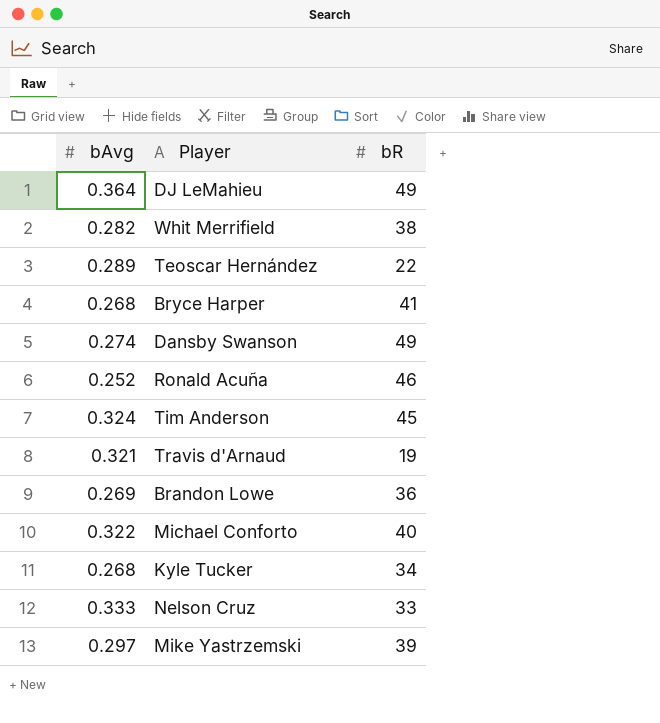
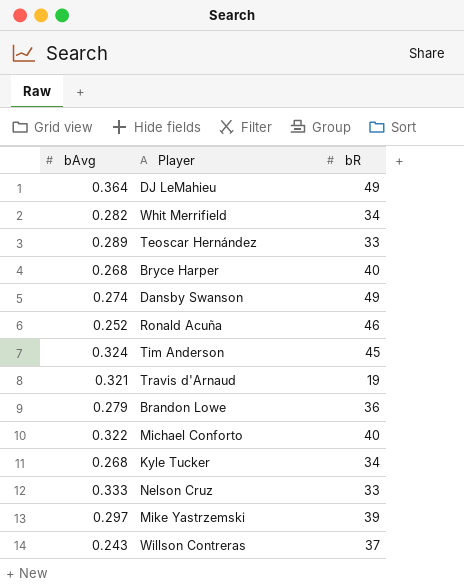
Whit Merrifield | bR: 38 -> 34
Teoscar Hernández | bR: 22 -> 33
Bryce Harper | bR: 41 -> 40
Brandon Lowe | bAvg: 0.269 -> 0.279
row Willson Contreras: none -> 0.243 | 37

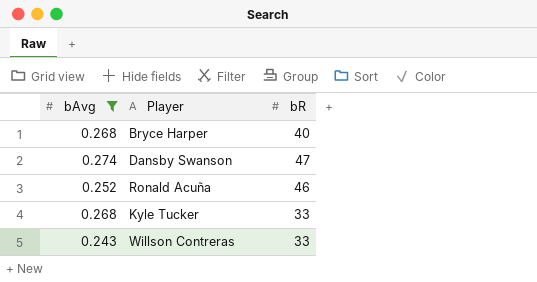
filter: none -> bAvg <= 0.274
Dansby Swanson | bR: 49 -> 47
Kyle Tucker | bR: 34 -> 33
Willson Contreras | bR: 37 -> 33

